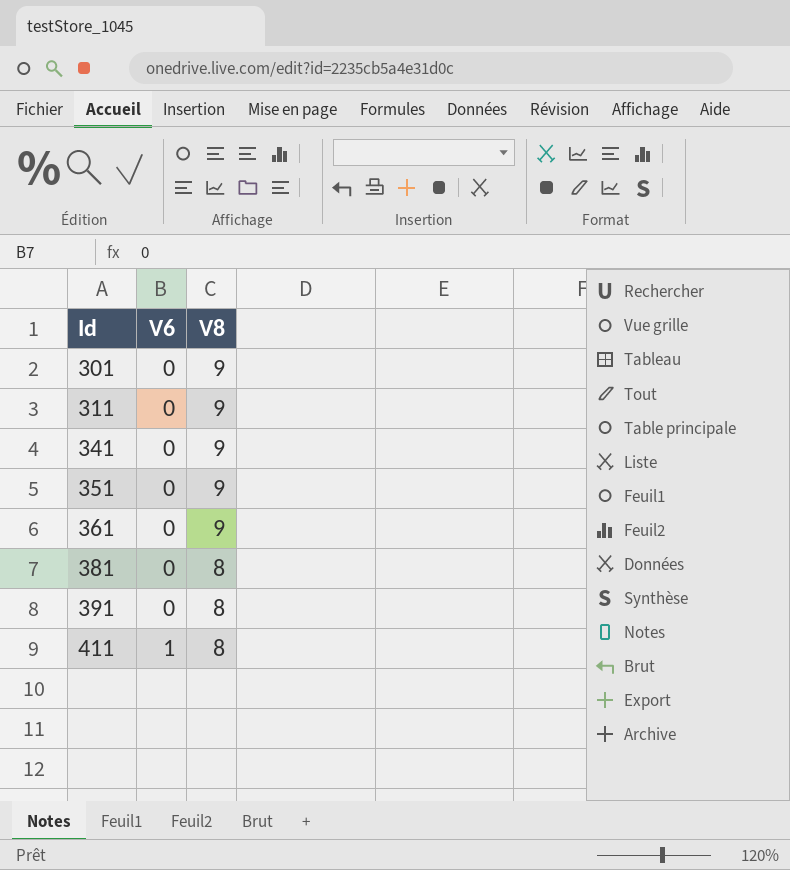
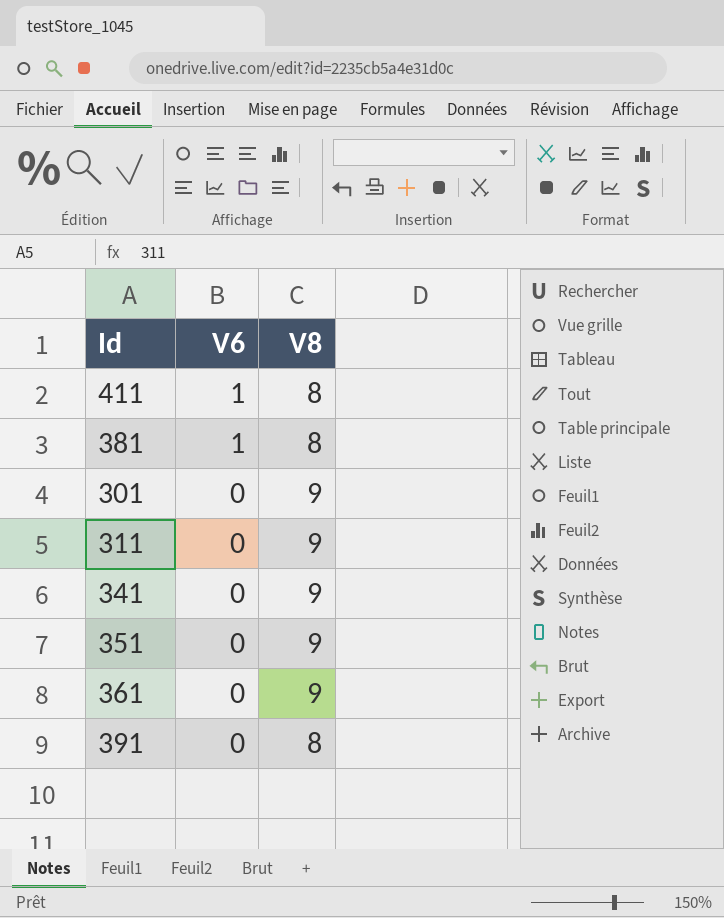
row order: Id ascending -> V6 descending
381 | V6: 0 -> 1

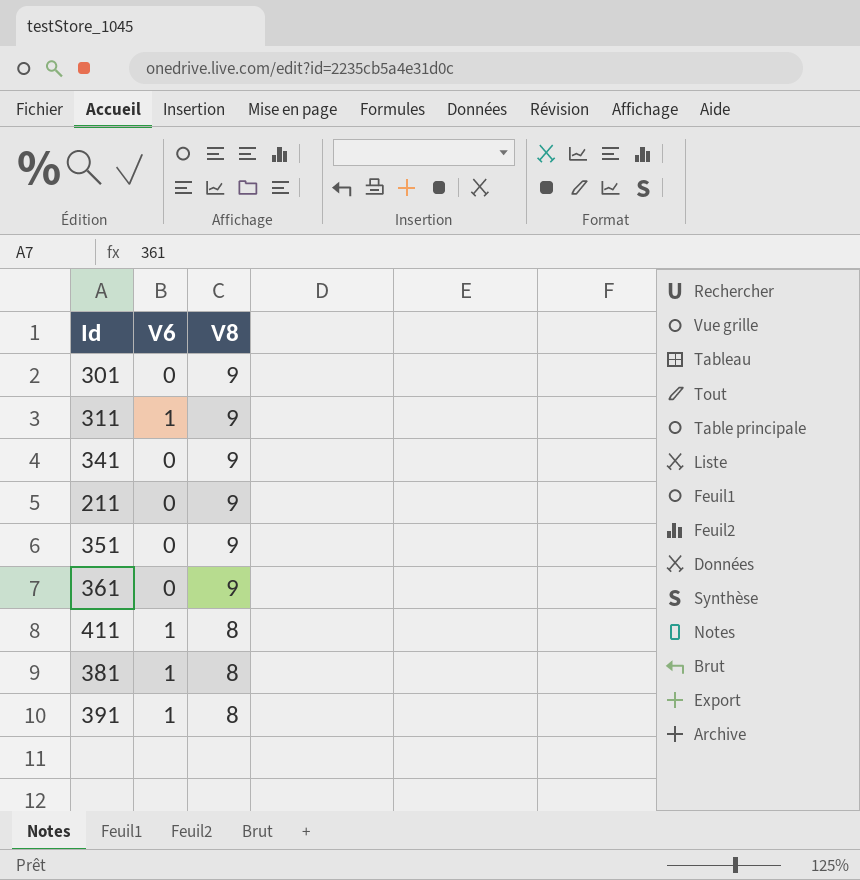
row order: V6 descending -> V8 descending
311 | V6: 0 -> 1
row 211: none -> 0 | 9
391 | V6: 0 -> 1

